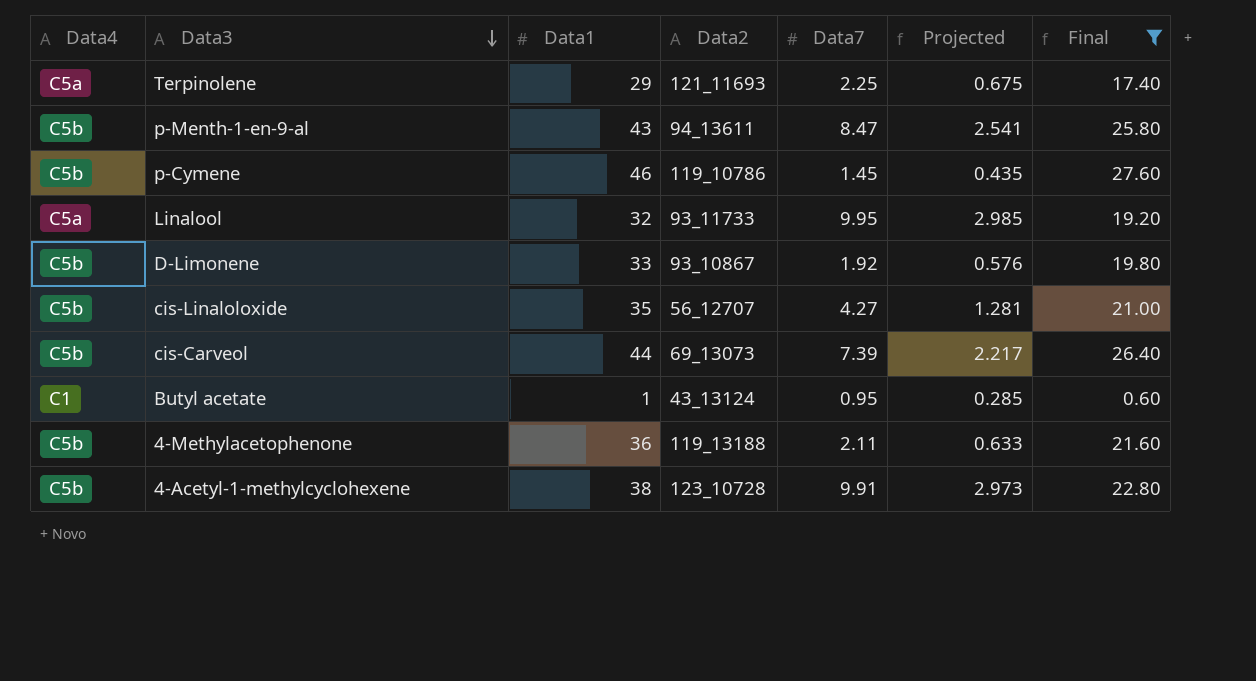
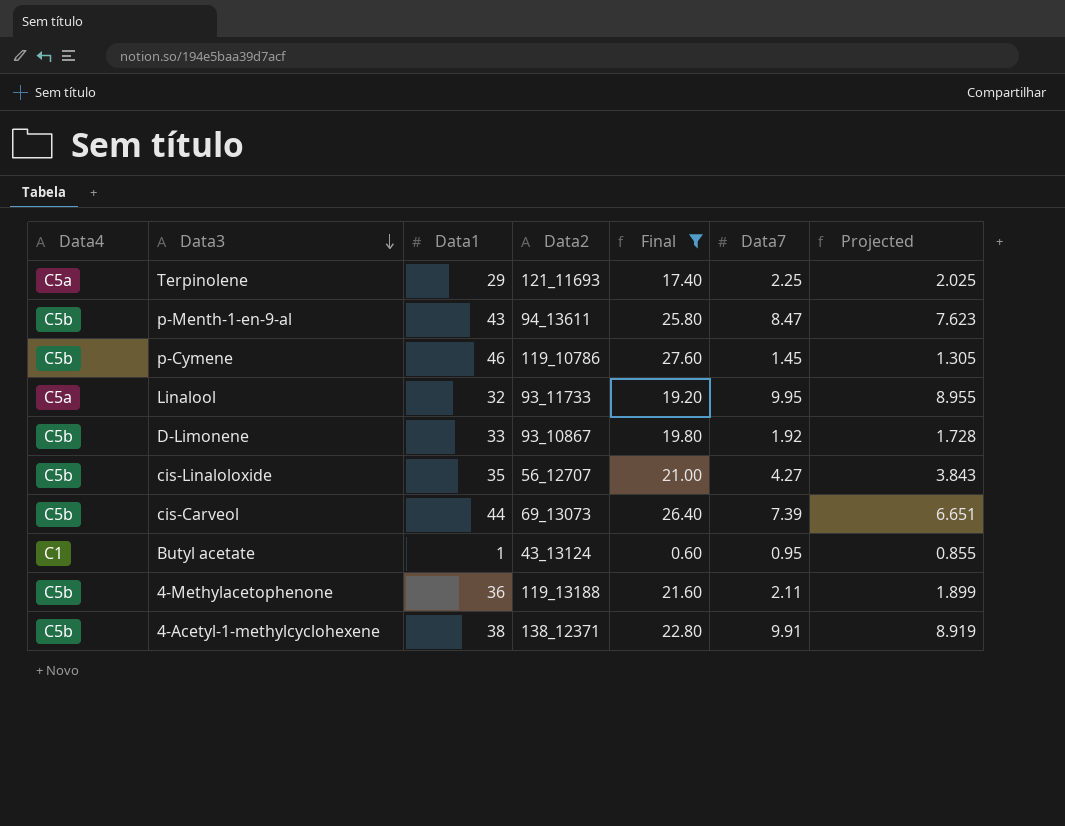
column Final | position: 7 -> 5
column Projected | formula: [Data7] * 0.3 -> [Data7] * 0.9
4-Acetyl-1-methylcyclohexene | Data2: 123_10728 -> 138_12371

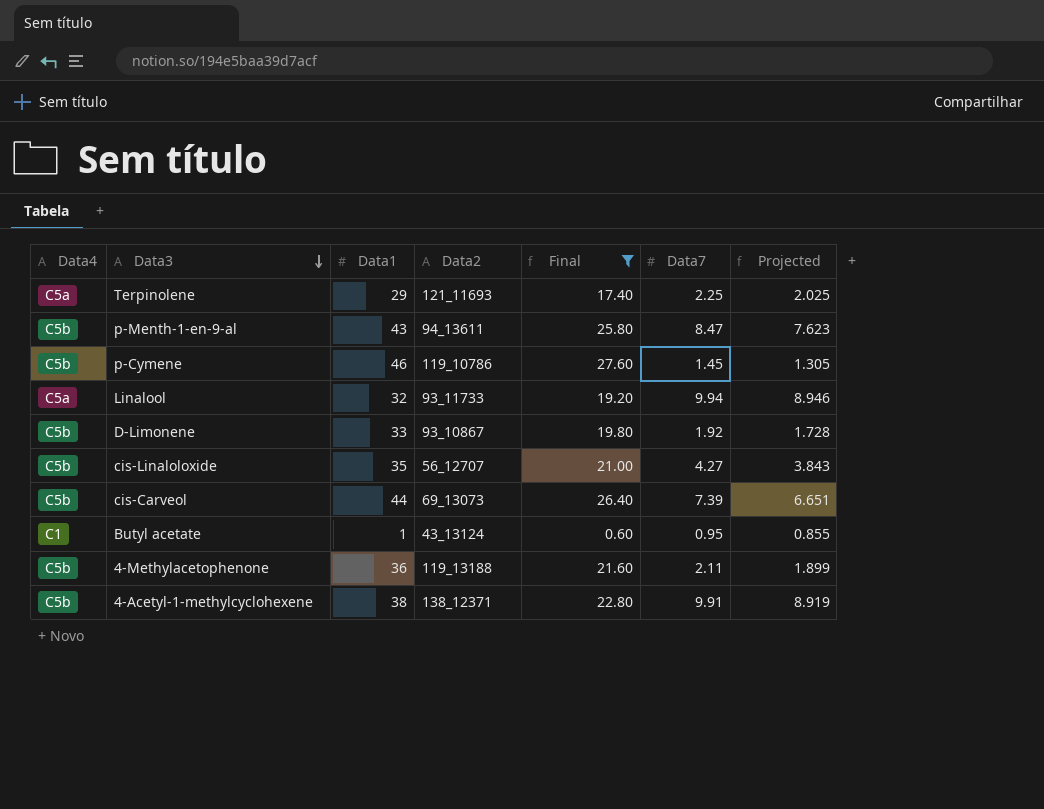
Linalool | Data7: 9.95 -> 9.94
Linalool | Projected: 8.955 -> 8.946

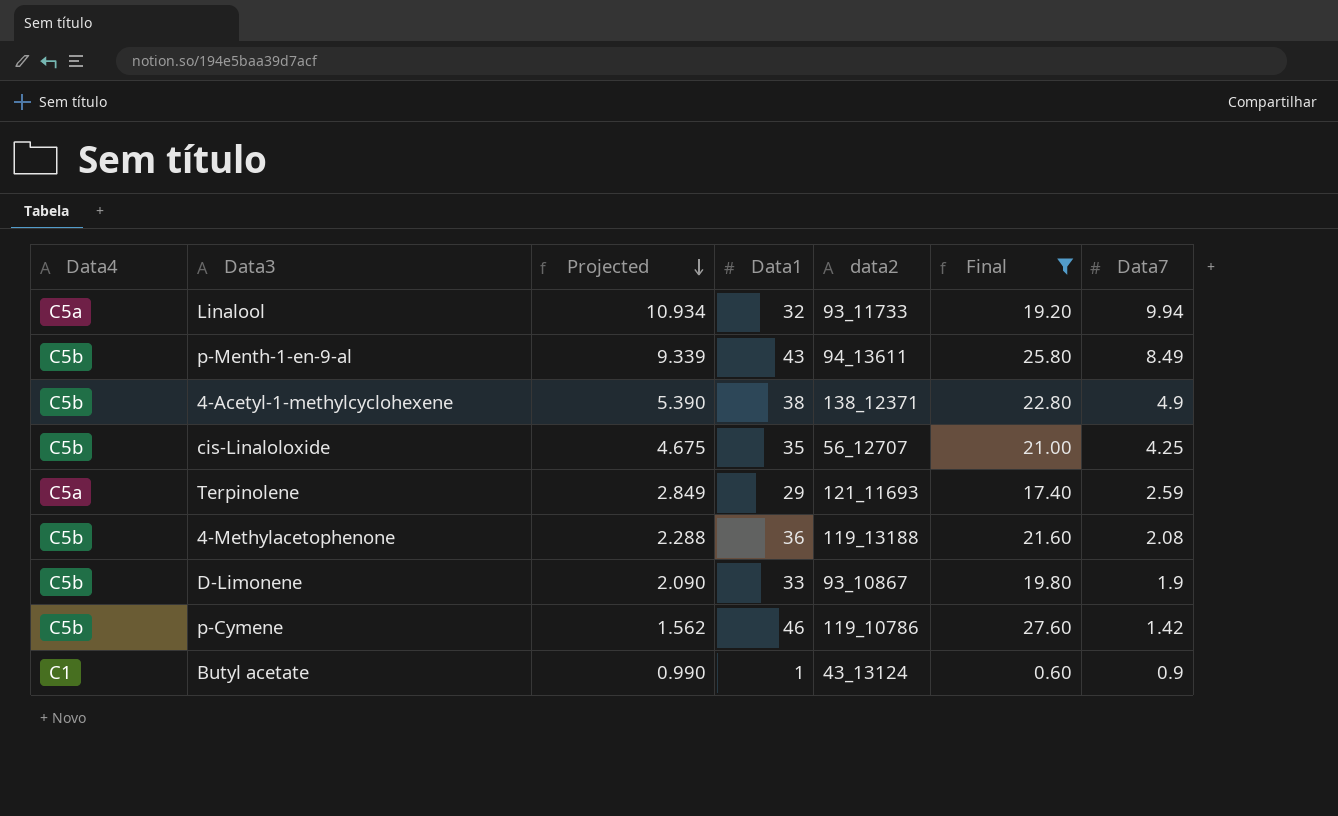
row order: Data3 descending -> Projected descending
column Projected | formula: [Data7] * 0.9 -> [Data7] * 1.1
column Projected | position: 7 -> 3
column name: Data2 -> data2
row cis-Carveol: C5b | 44 | 69_13073 | 26.40 | 7.39 | 6.651 -> none
p-Menth-1-en-9-al | Data7: 8.47 -> 8.49
4-Acetyl-1-methylcyclohexene | Data7: 9.91 -> 4.9
cis-Linaloloxide | Data7: 4.27 -> 4.25
Terpinolene | Data7: 2.25 -> 2.59
4-Methylacetophenone | Data7: 2.11 -> 2.08
D-Limonene | Data7: 1.92 -> 1.9
p-Cymene | Data7: 1.45 -> 1.42
Butyl acetate | Data7: 0.95 -> 0.9

